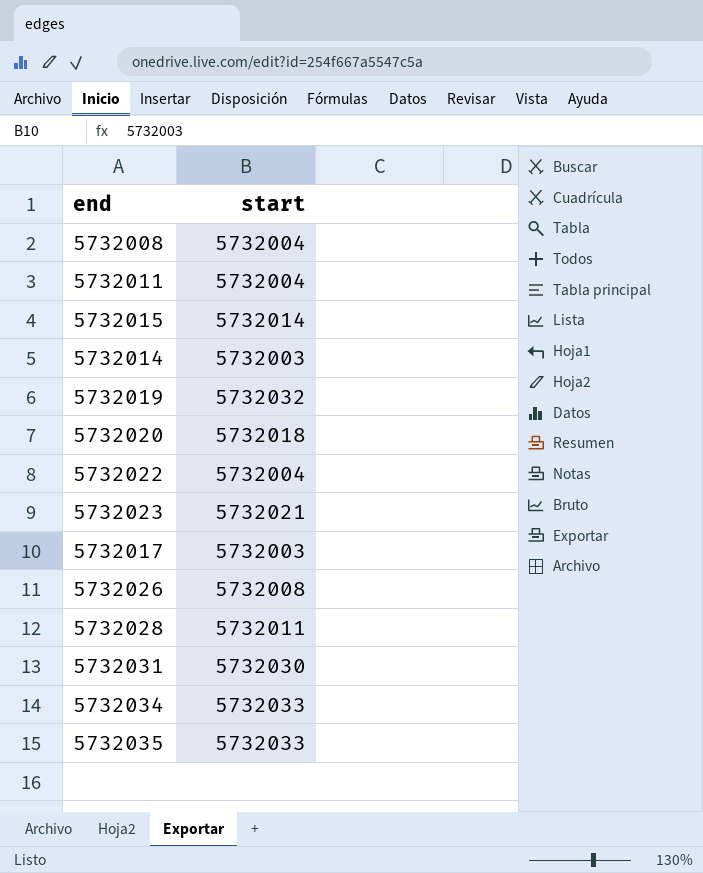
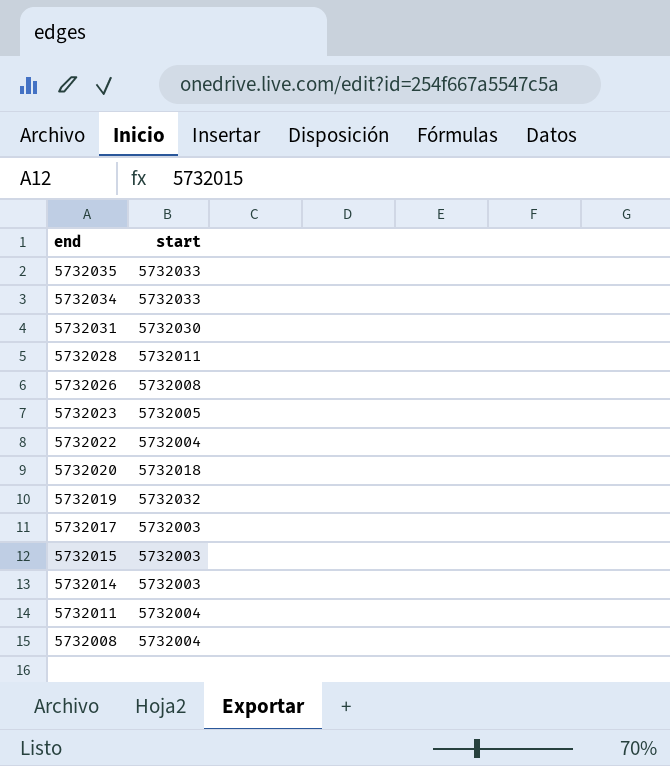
row order: none -> end descending
5732023 | start: 5732021 -> 5732005
5732015 | start: 5732014 -> 5732003

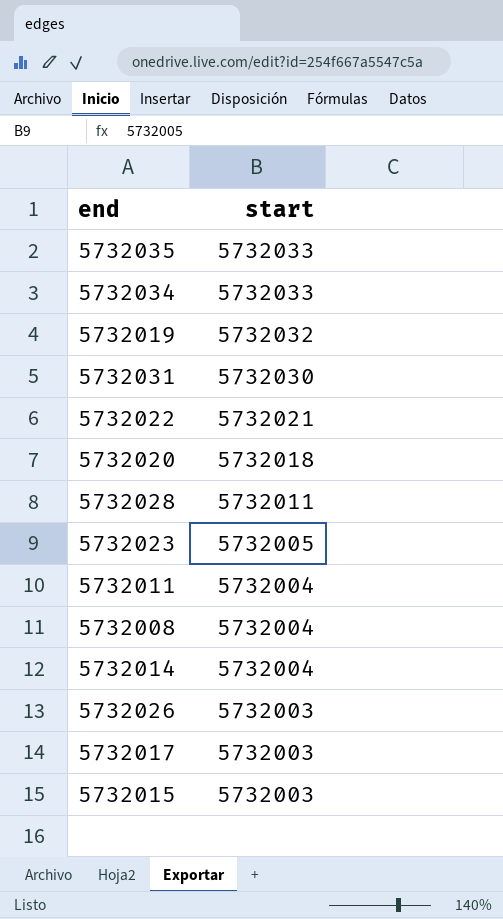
row order: end descending -> start descending
5732022 | start: 5732004 -> 5732021
5732014 | start: 5732003 -> 5732004
5732026 | start: 5732008 -> 5732003

